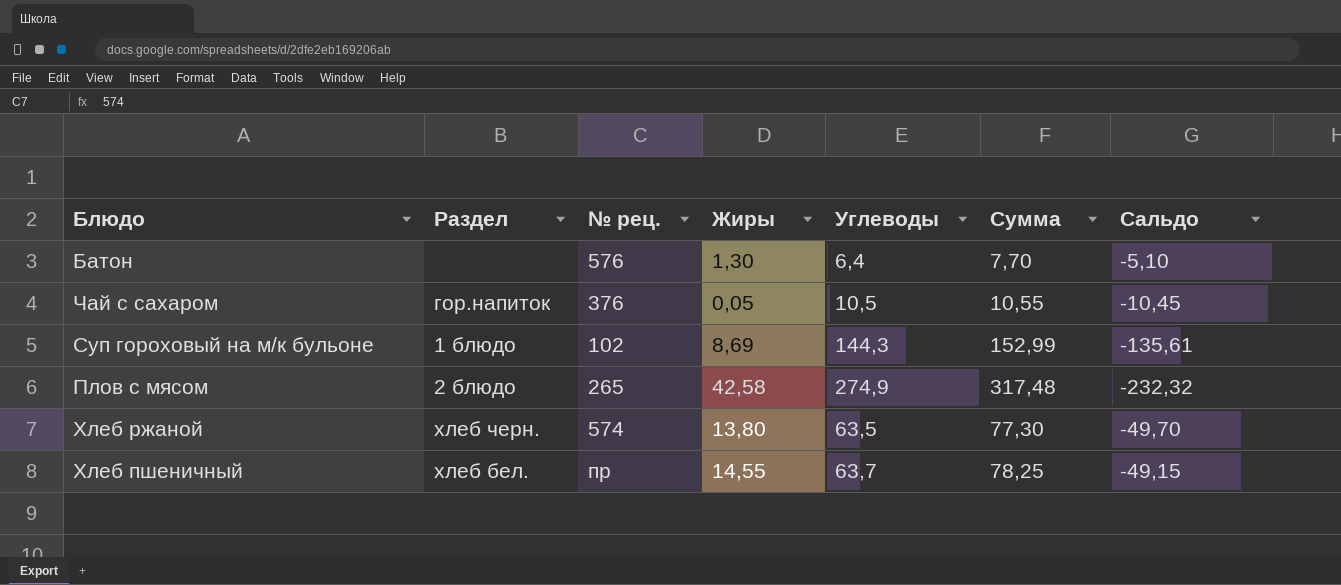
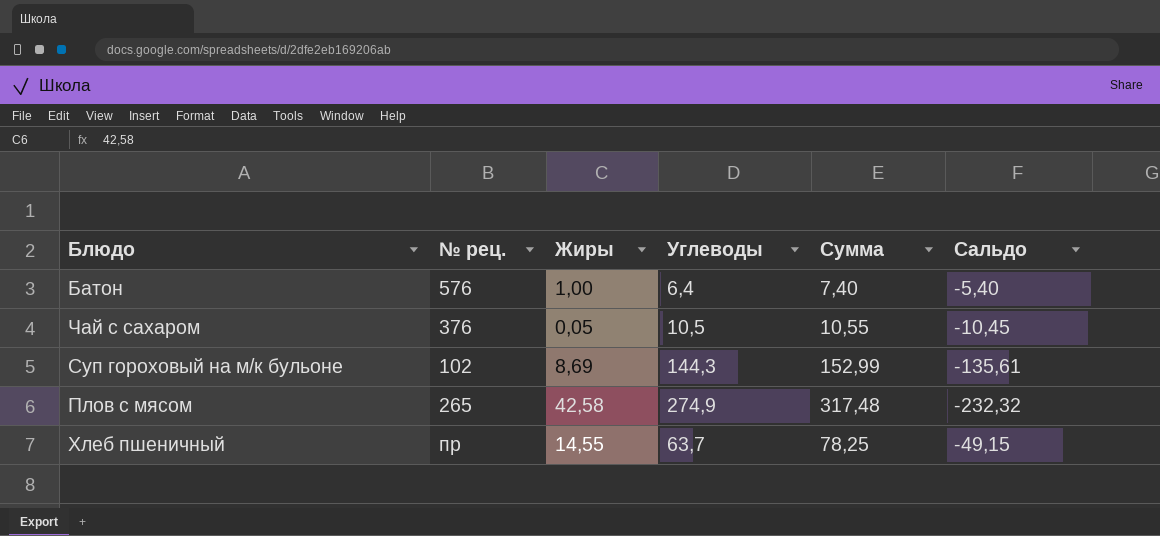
column Раздел | position: 2 -> none
row Хлеб ржаной: хлеб черн. | 574 | 13,80 | 63,5 | 77,30 | -49,70 -> none
Батон | Жиры: 1,30 -> 1,00
Батон | Сумма: 7,70 -> 7,40
Батон | Сальдо: -5,10 -> -5,40

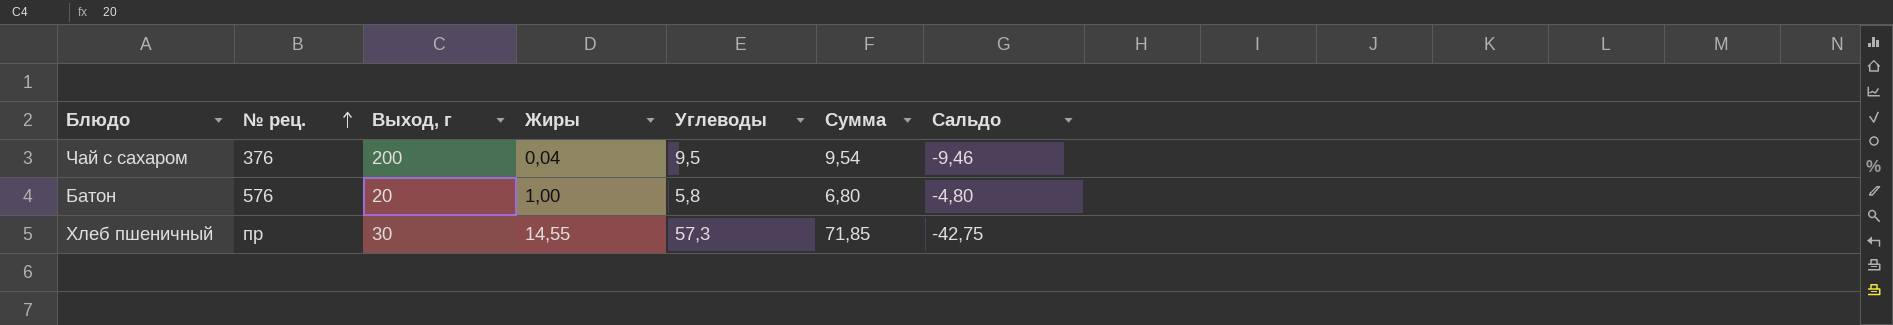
row order: none -> № рец. ascending
column Выход, г | position: none -> 3
row Суп гороховый на м/к бульоне: 102 | 8,69 | 144,3 | 152,99 | -135,61 -> none
row Плов с мясом: 265 | 42,58 | 274,9 | 317,48 | -232,32 -> none
Чай с сахаром | Жиры: 0,05 -> 0,04
Чай с сахаром | Углеводы: 10,5 -> 9,5
Чай с сахаром | Сумма: 10,55 -> 9,54
Чай с сахаром | Сальдо: -10,45 -> -9,46
Батон | Углеводы: 6,4 -> 5,8
Батон | Сумма: 7,40 -> 6,80
Батон | Сальдо: -5,40 -> -4,80
Хлеб пшеничный | Углеводы: 63,7 -> 57,3
Хлеб пшеничный | Сумма: 78,25 -> 71,85
Хлеб пшеничный | Сальдо: -49,15 -> -42,75

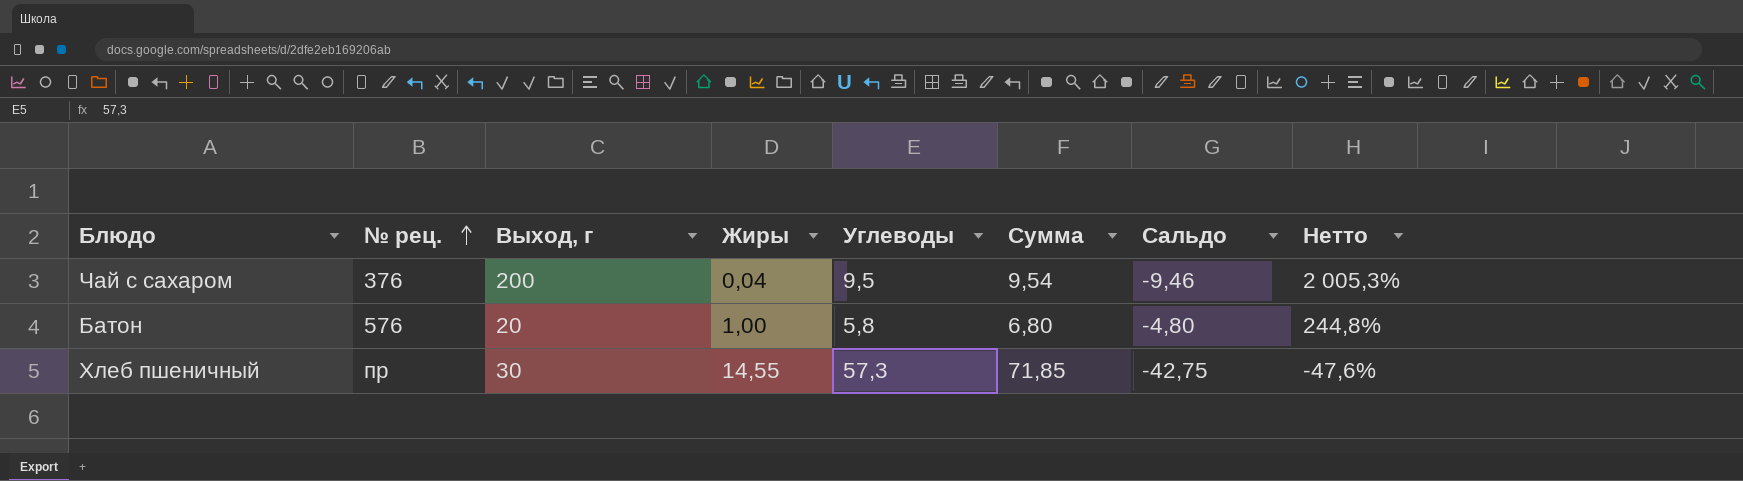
column Нетто | formula: none -> ([Выход, г] - [Углеводы]) / [Углеводы]

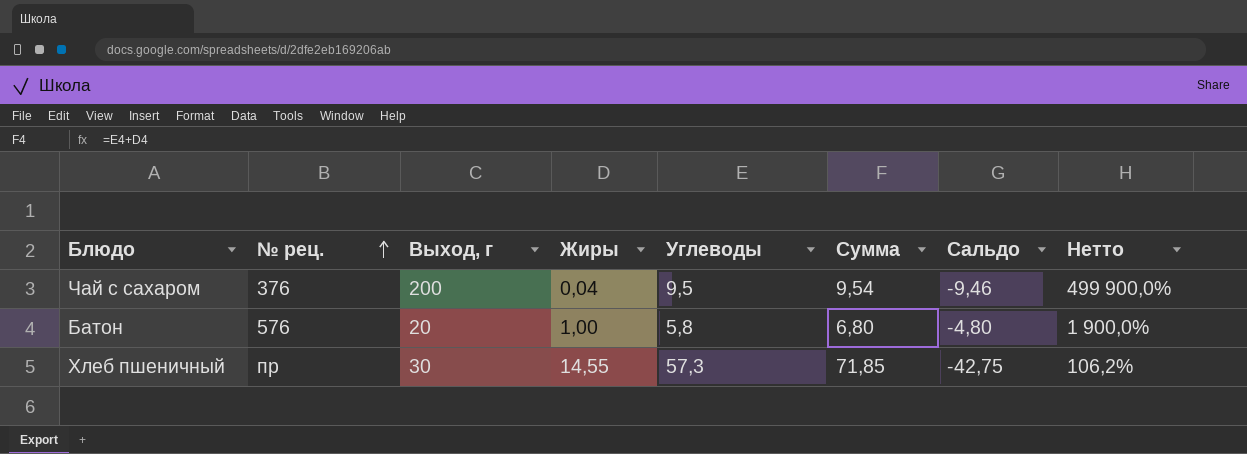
column Нетто | formula: ([Выход, г] - [Углеводы]) / [Углеводы] -> ([Выход, г] - [Жиры]) / [Жиры]

